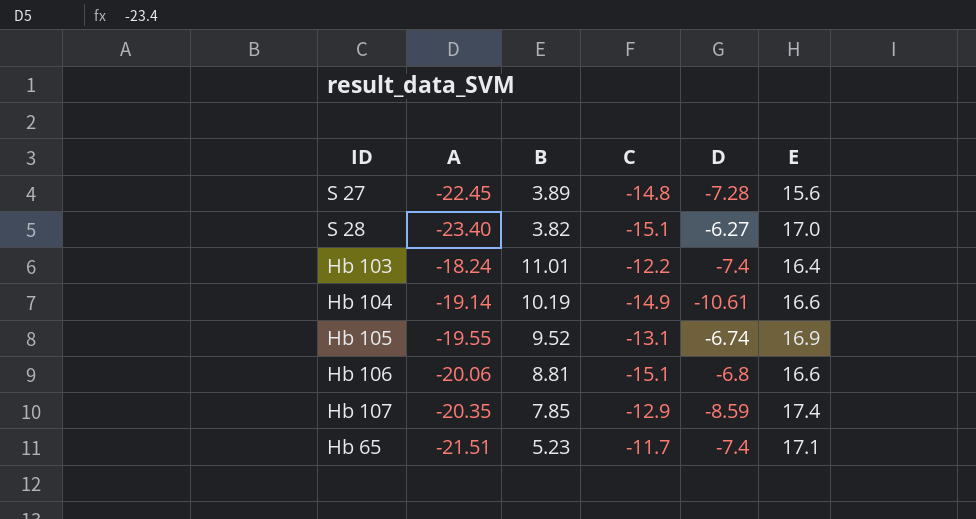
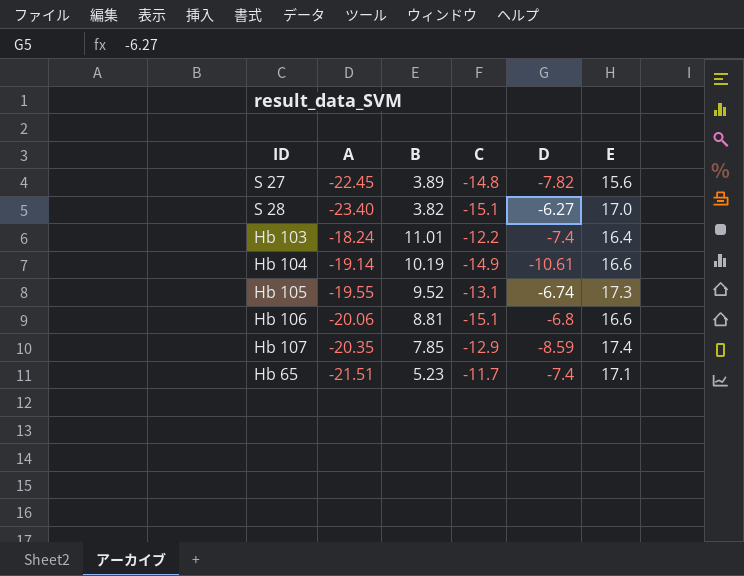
S 27 | D: -7.28 -> -7.82
Hb 105 | E: 16.9 -> 17.3

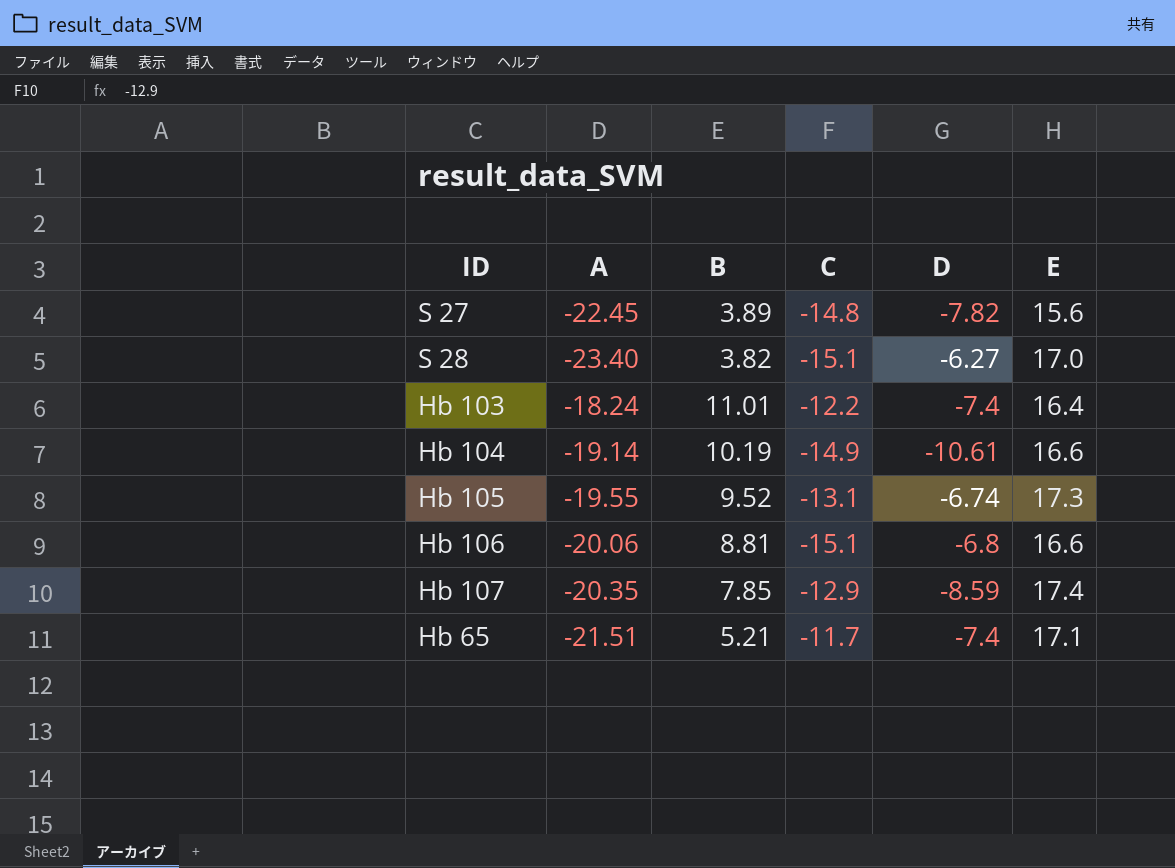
Hb 65 | B: 5.23 -> 5.21

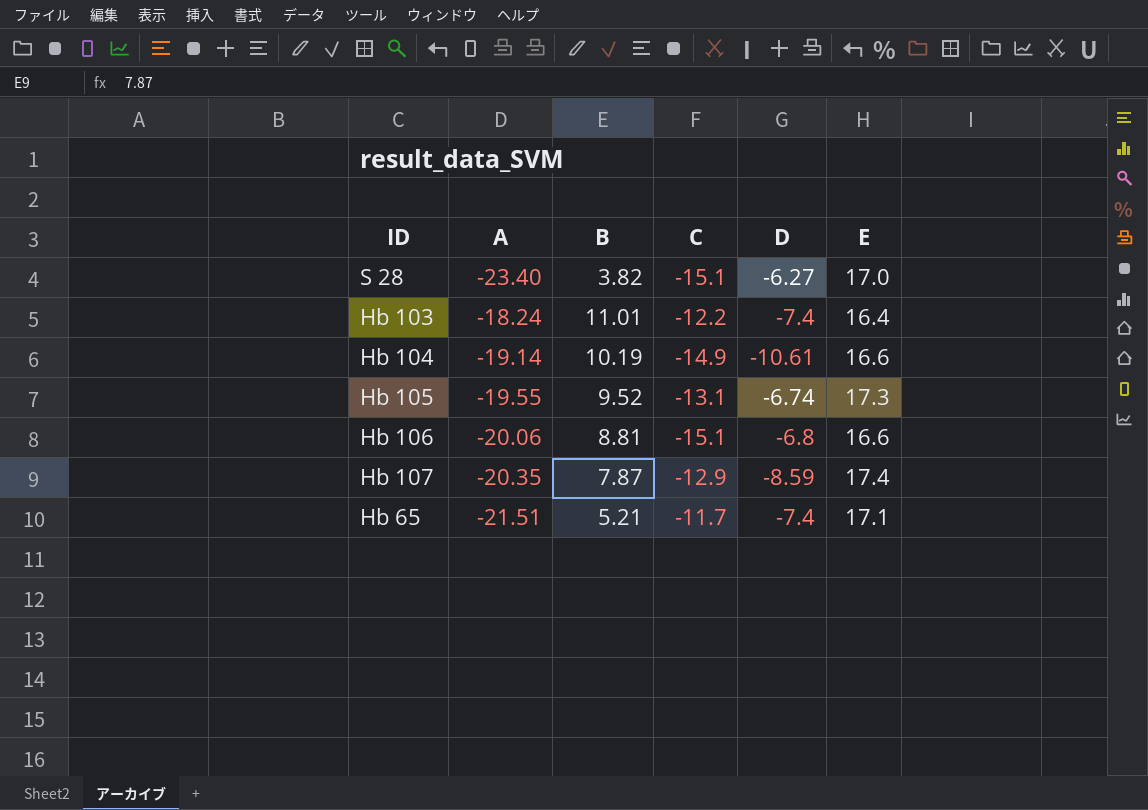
row S 27: -22.45 | 3.89 | -14.8 | -7.82 | 15.6 -> none
Hb 107 | B: 7.85 -> 7.87

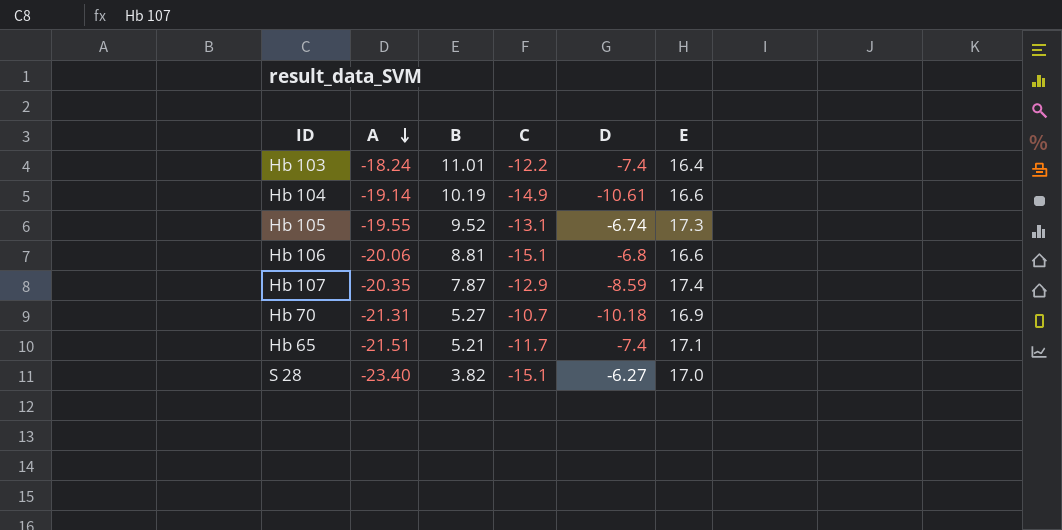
row order: none -> A descending
row Hb 70: none -> -21.31 | 5.27 | -10.7 | -10.18 | 16.9

